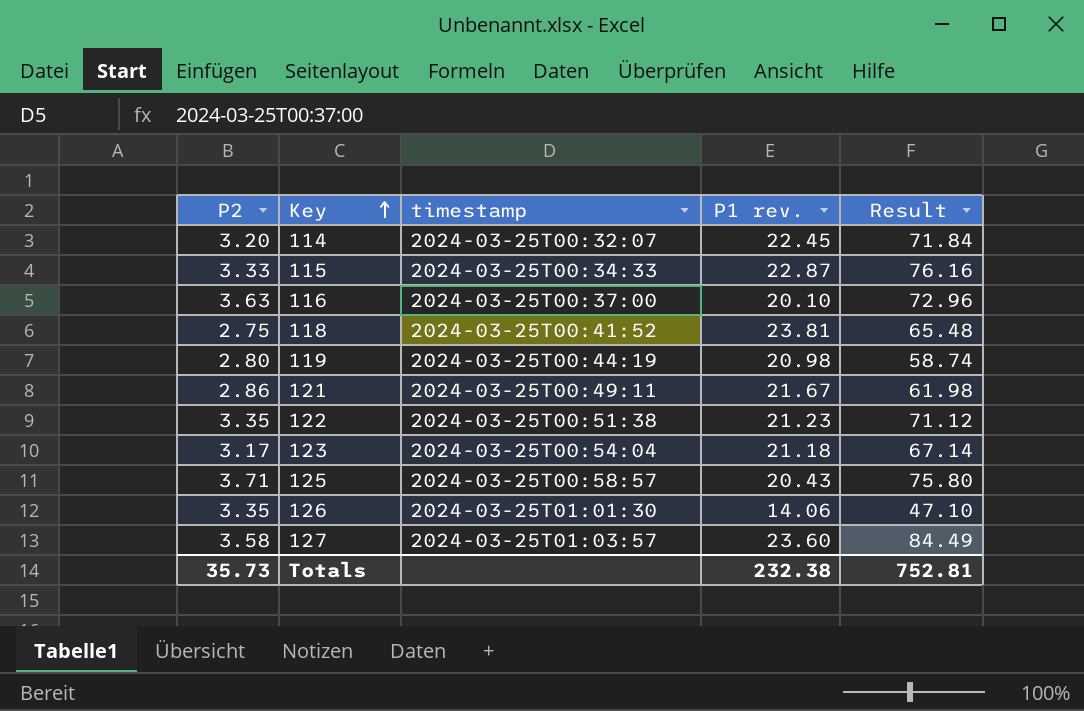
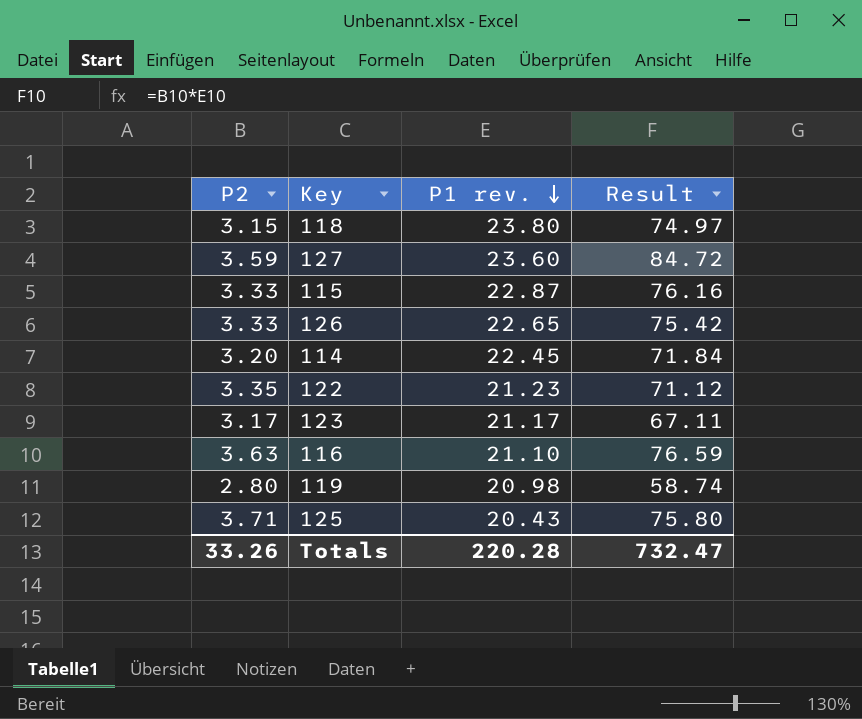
row order: Key ascending -> P1 rev. descending
column timestamp | position: 3 -> none
row 121: 2.86 | 2024-03-25T00:49:11 | 21.67 | 61.98 -> none
118 | P2: 2.75 -> 3.15
118 | P1 rev.: 23.81 -> 23.80
118 | Result: 65.48 -> 74.97
127 | P2: 3.58 -> 3.59
127 | Result: 84.49 -> 84.72
126 | P2: 3.35 -> 3.33
126 | P1 rev.: 14.06 -> 22.65
126 | Result: 47.10 -> 75.42
123 | P1 rev.: 21.18 -> 21.17
123 | Result: 67.14 -> 67.11
116 | P1 rev.: 20.10 -> 21.10
116 | Result: 72.96 -> 76.59
Totals | P2: 35.73 -> 33.26
Totals | P1 rev.: 232.38 -> 220.28
Totals | Result: 752.81 -> 732.47

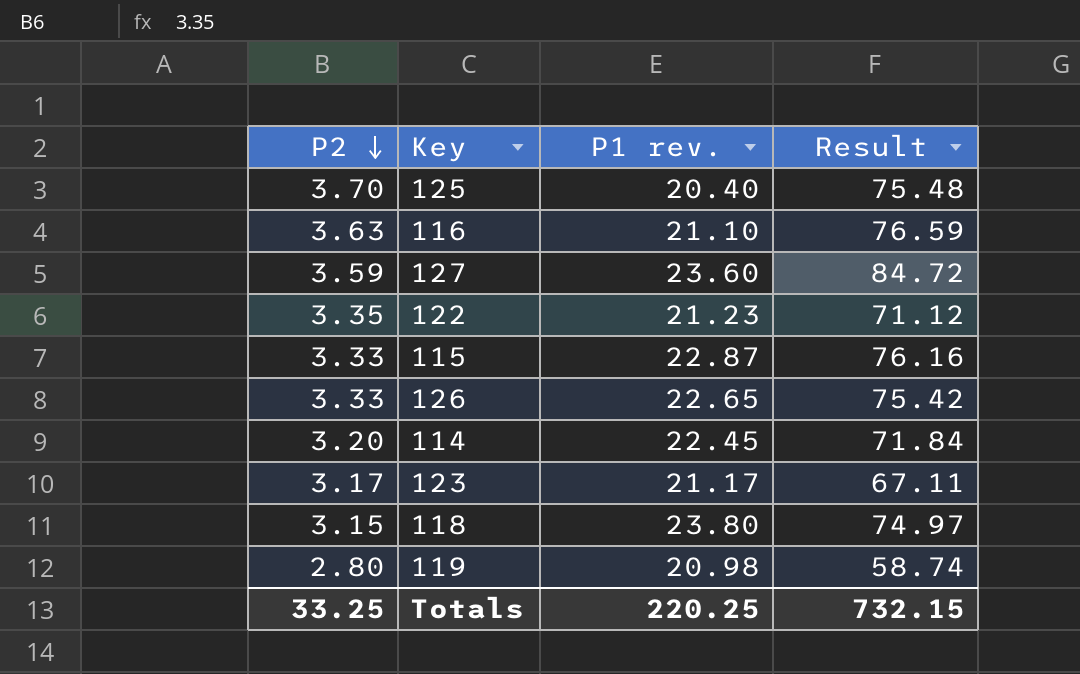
row order: P1 rev. descending -> P2 descending
125 | P2: 3.71 -> 3.70
125 | P1 rev.: 20.43 -> 20.40
125 | Result: 75.80 -> 75.48
Totals | P2: 33.26 -> 33.25
Totals | P1 rev.: 220.28 -> 220.25
Totals | Result: 732.47 -> 732.15

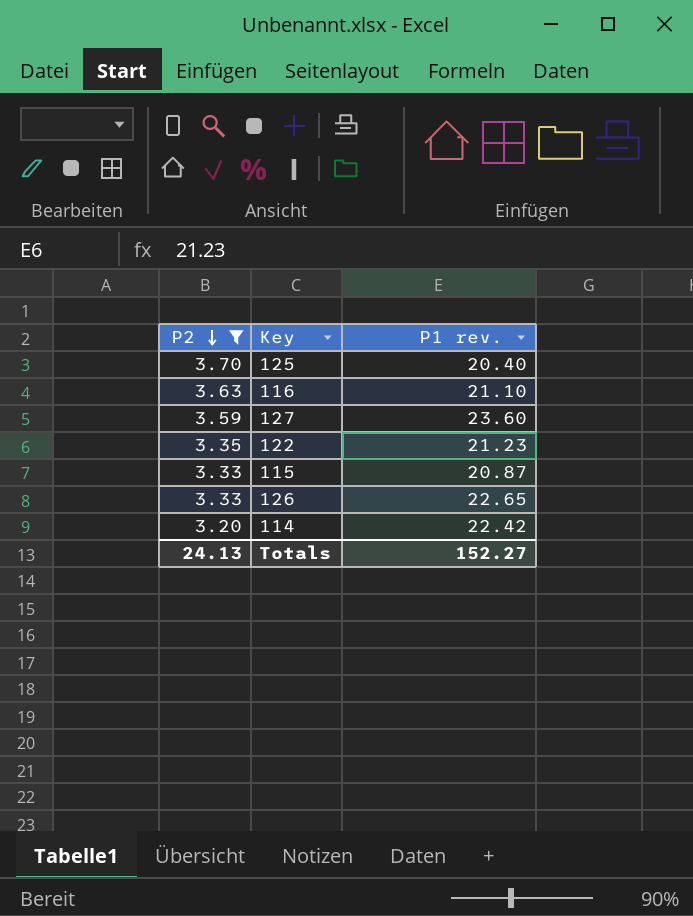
filter: none -> P2 >= 3.20
column Result | formula: [P2] * [P1 rev.] -> none
115 | P1 rev.: 22.87 -> 20.87
114 | P1 rev.: 22.45 -> 22.42
Totals | P2: 33.25 -> 24.13
Totals | P1 rev.: 220.25 -> 152.27

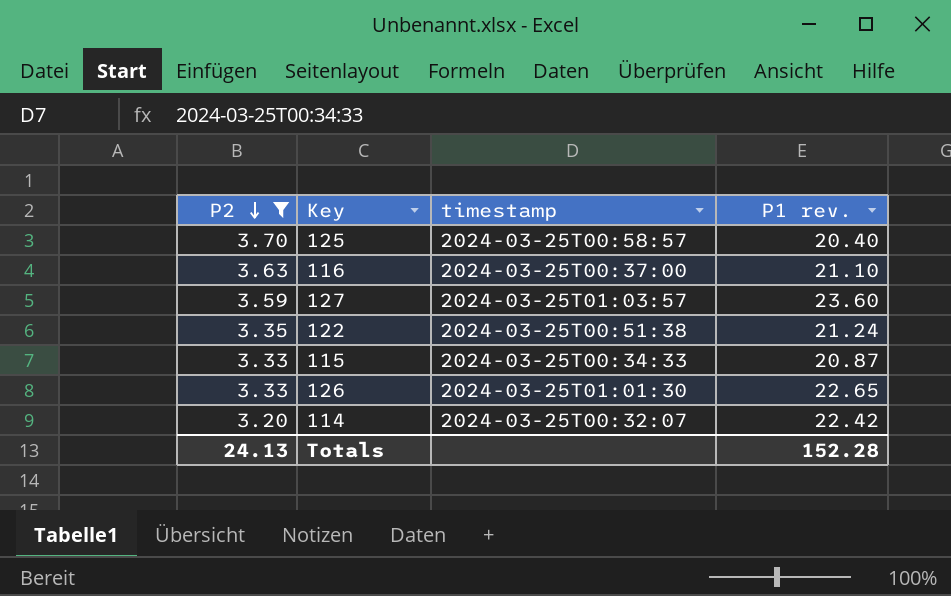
column timestamp | position: none -> 3
122 | P1 rev.: 21.23 -> 21.24
Totals | P1 rev.: 152.27 -> 152.28

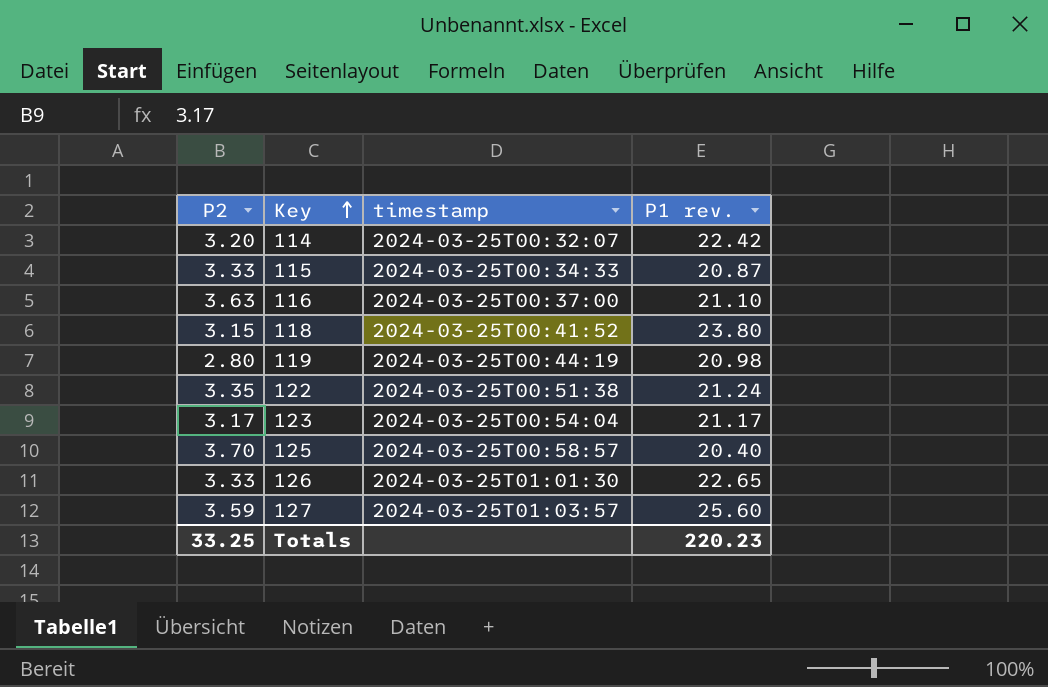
filter: P2 >= 3.20 -> none
row order: P2 descending -> Key ascending
127 | P1 rev.: 23.60 -> 25.60
Totals | P2: 24.13 -> 33.25
Totals | P1 rev.: 152.28 -> 220.23

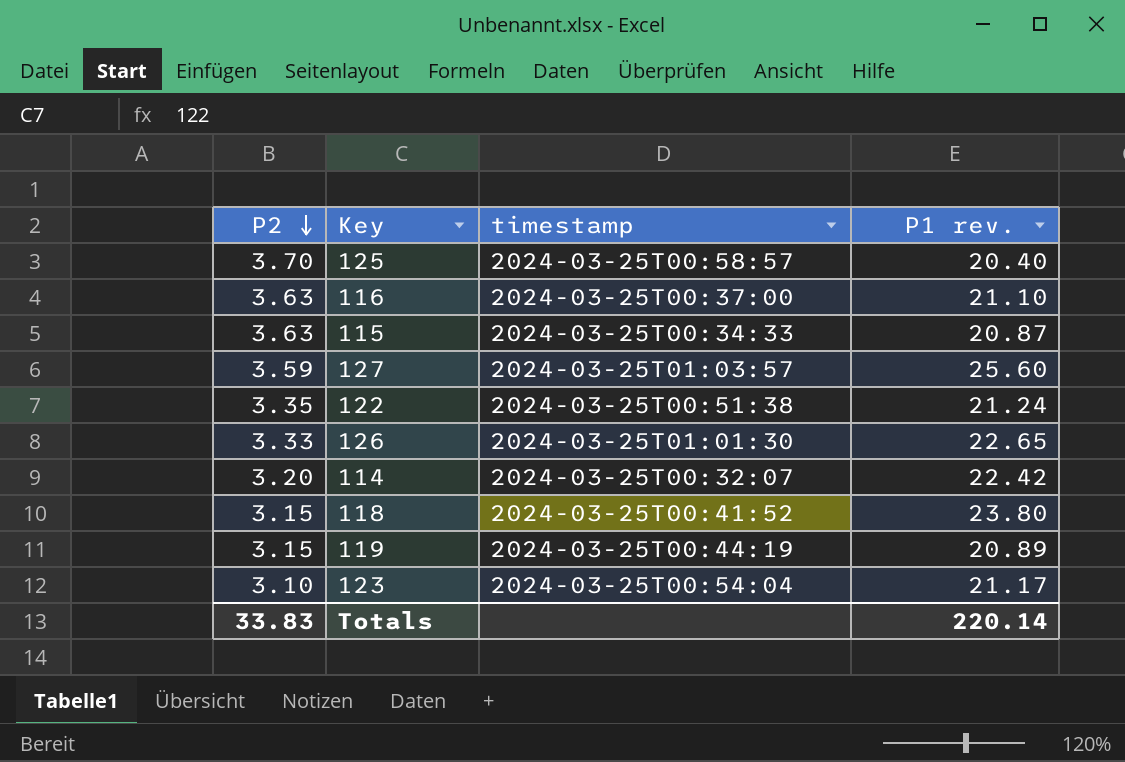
row order: Key ascending -> P2 descending
115 | P2: 3.33 -> 3.63
119 | P2: 2.80 -> 3.15
119 | P1 rev.: 20.98 -> 20.89
123 | P2: 3.17 -> 3.10
Totals | P2: 33.25 -> 33.83
Totals | P1 rev.: 220.23 -> 220.14

